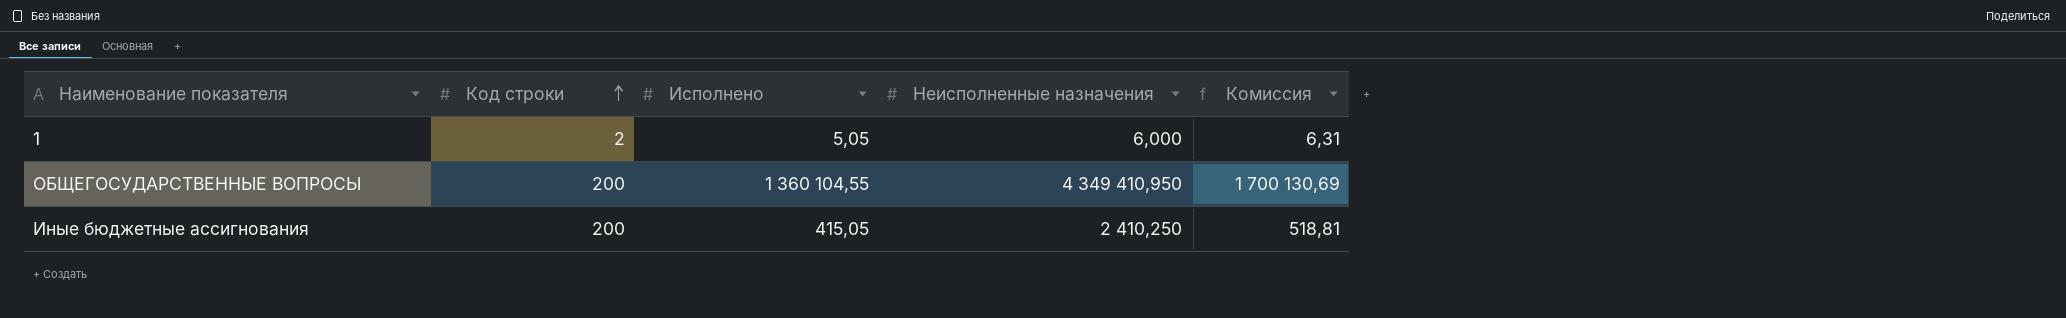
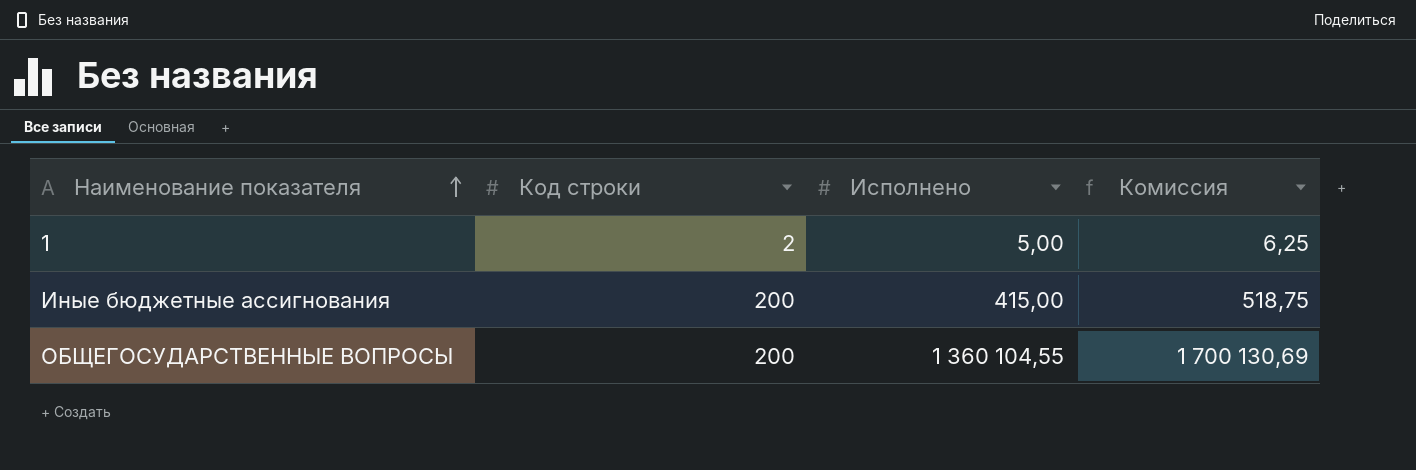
row order: Код строки ascending -> Наименование показателя ascending
column Неисполненные назначения | position: 4 -> none
1 | Исполнено: 5,05 -> 5,00
1 | Комиссия: 6,31 -> 6,25
Иные бюджетные ассигнования | Исполнено: 415,05 -> 415,00
Иные бюджетные ассигнования | Комиссия: 518,81 -> 518,75

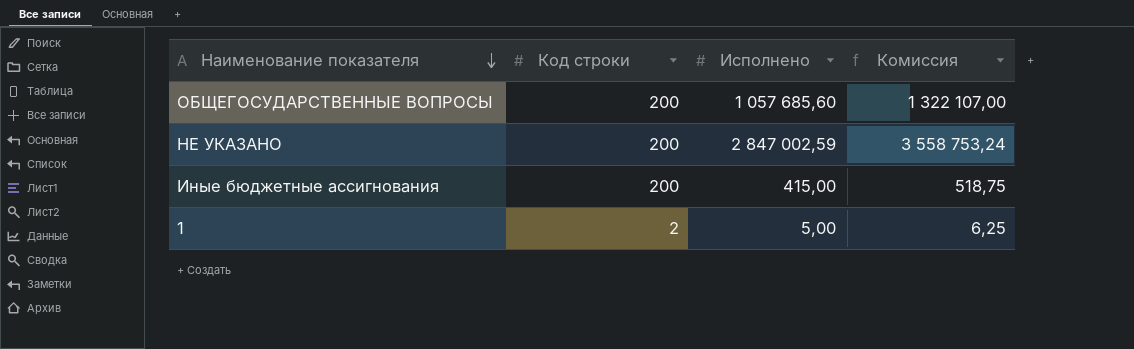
row order: Наименование показателя ascending -> Наименование показателя descending
ОБЩЕГОСУДАРСТВЕННЫЕ ВОПРОСЫ | Исполнено: 1 360 104,55 -> 1 057 685,60
ОБЩЕГОСУДАРСТВЕННЫЕ ВОПРОСЫ | Комиссия: 1 700 130,69 -> 1 322 107,00
row НЕ УКАЗАНО: none -> 200 | 2 847 002,59 | 3 558 753,24

